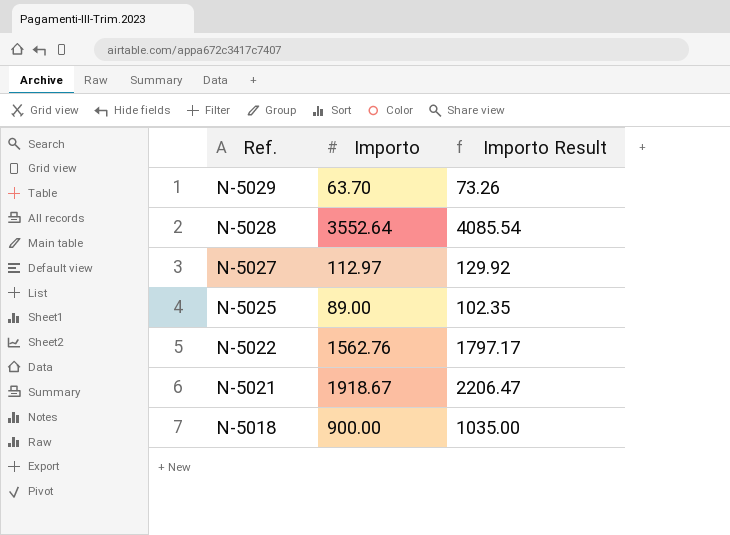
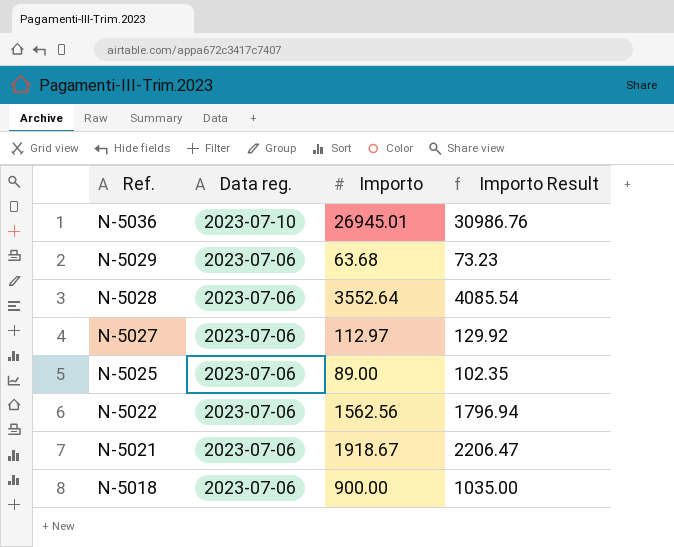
column Data reg. | position: none -> 2
row N-5036: none -> 2023-07-10 | 26945.01 | 30986.76
N-5029 | Importo: 63.70 -> 63.68
N-5029 | Importo Result: 73.26 -> 73.23
N-5022 | Importo: 1562.76 -> 1562.56
N-5022 | Importo Result: 1797.17 -> 1796.94

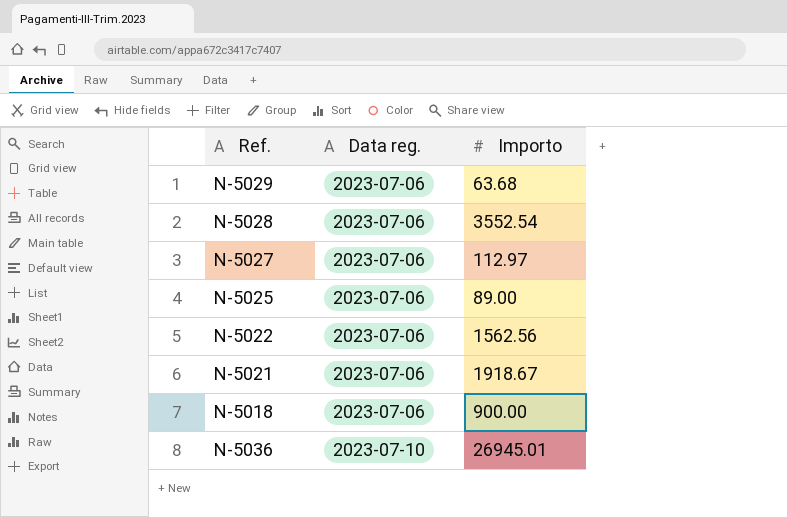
row order: Ref. descending -> Data reg. ascending
column Importo Result | formula: [Importo] * 1.15 -> none
N-5028 | Importo: 3552.64 -> 3552.54

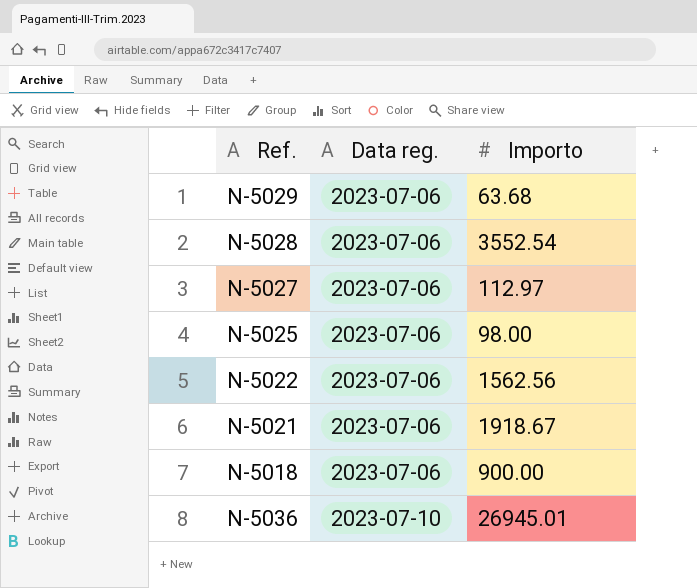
N-5025 | Importo: 89.00 -> 98.00

